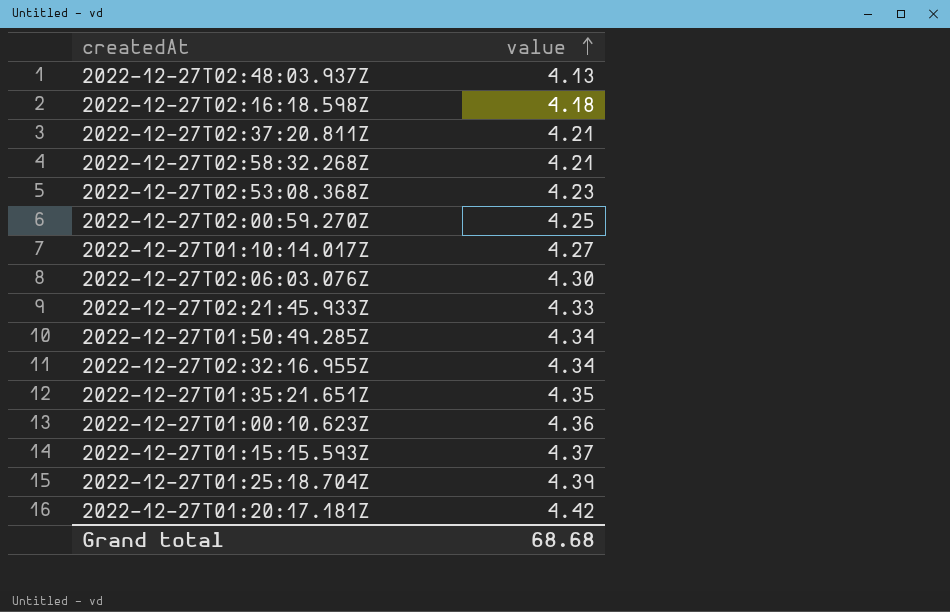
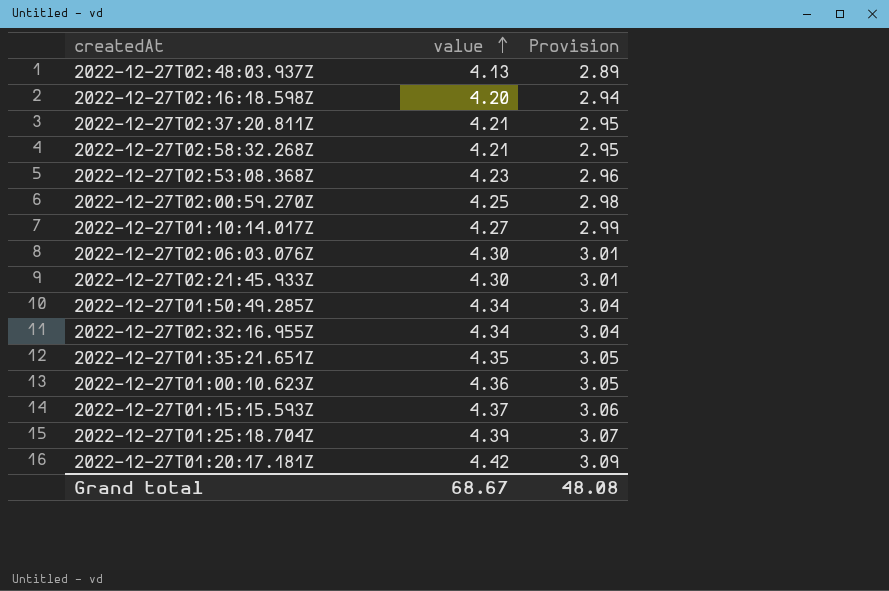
column Provision | formula: none -> [value] * 0.7
2022-12-27T02:16:18.598Z | value: 4.18 -> 4.20
2022-12-27T02:21:45.933Z | value: 4.33 -> 4.30
Grand total | value: 68.68 -> 68.67

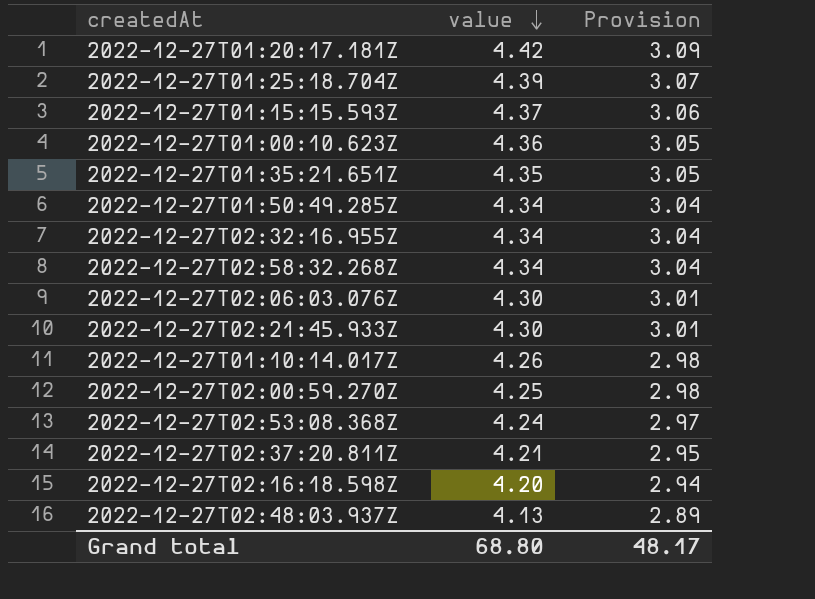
row order: value ascending -> value descending
2022-12-27T02:58:32.268Z | value: 4.21 -> 4.34
2022-12-27T02:58:32.268Z | Provision: 2.95 -> 3.04
2022-12-27T01:10:14.017Z | value: 4.27 -> 4.26
2022-12-27T01:10:14.017Z | Provision: 2.99 -> 2.98
2022-12-27T02:53:08.368Z | value: 4.23 -> 4.24
2022-12-27T02:53:08.368Z | Provision: 2.96 -> 2.97
Grand total | value: 68.67 -> 68.80
Grand total | Provision: 48.08 -> 48.17

